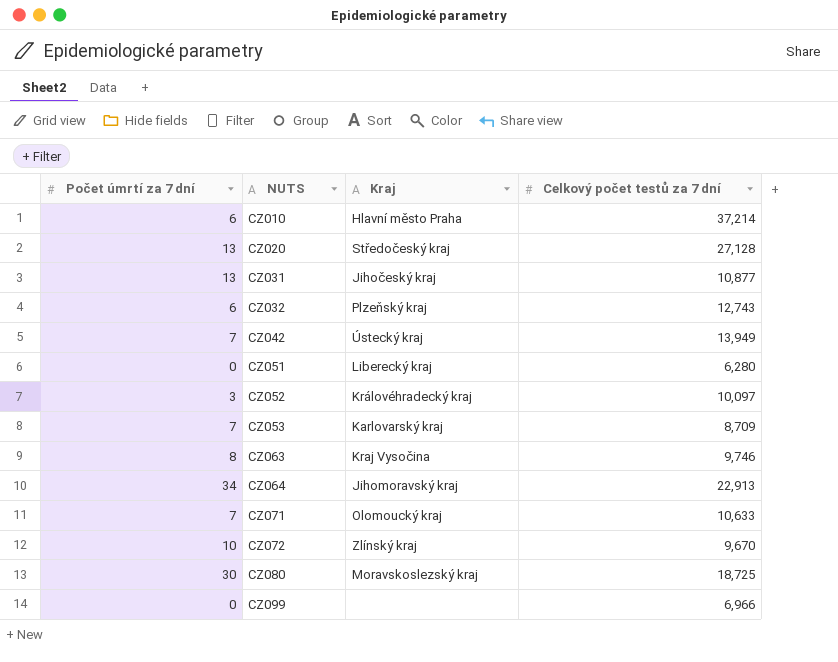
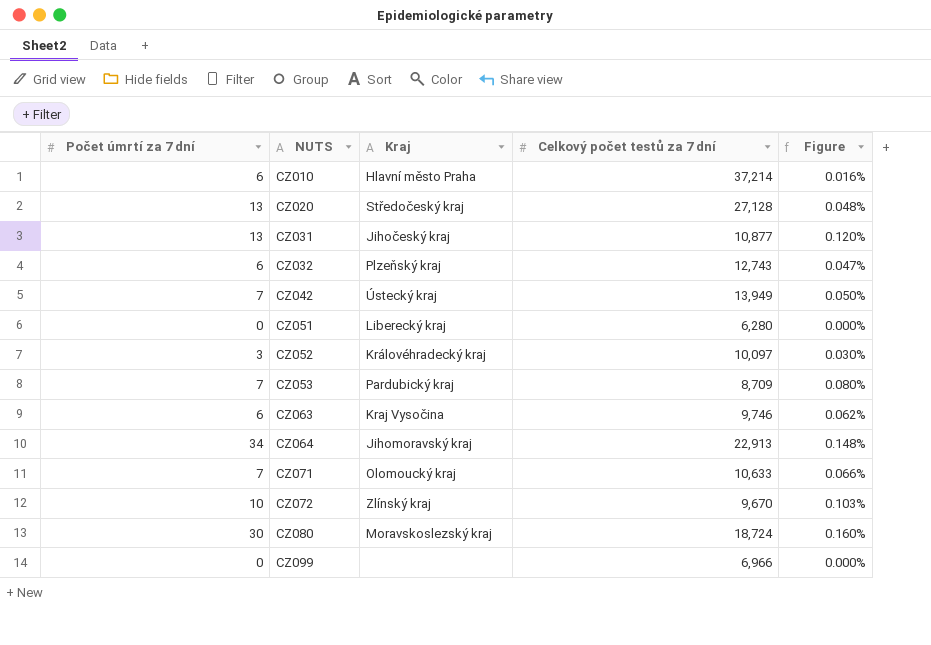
column Figure | formula: none -> [Počet úmrtí za 7 dní] / [Celkový počet testů za 7 dní]
CZ053 | Kraj: Karlovarský kraj -> Pardubický kraj
CZ063 | Počet úmrtí za 7 dní: 8 -> 6
CZ080 | Celkový počet testů za 7 dní: 18,725 -> 18,724

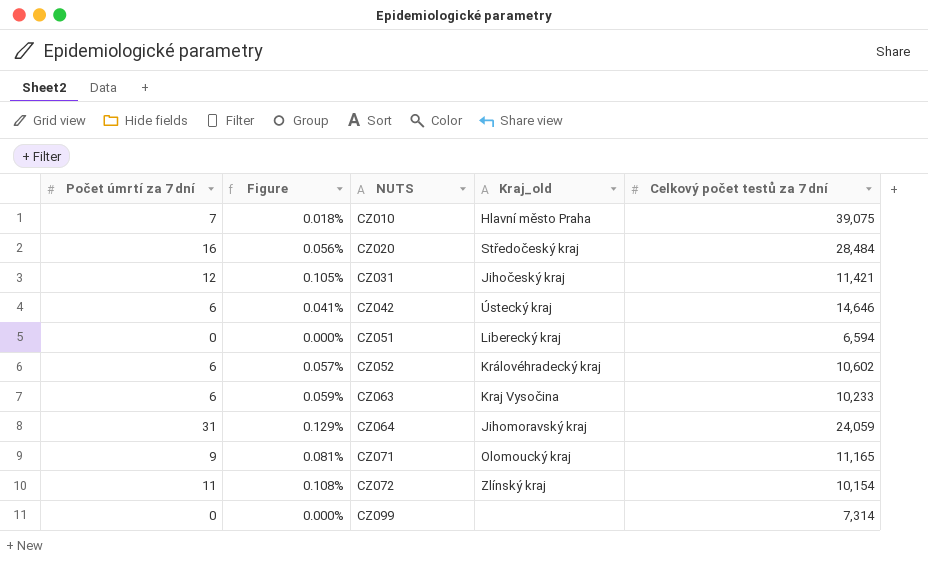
column Figure | position: 5 -> 2
column name: Kraj -> Kraj_old
row CZ032: 6 | Plzeňský kraj | 12,743 | 0.047% -> none
row CZ053: 7 | Pardubický kraj | 8,709 | 0.080% -> none
row CZ080: 30 | Moravskoslezský kraj | 18,724 | 0.160% -> none
CZ010 | Počet úmrtí za 7 dní: 6 -> 7
CZ010 | Figure: 0.016% -> 0.018%
CZ010 | Celkový počet testů za 7 dní: 37,214 -> 39,075
CZ020 | Počet úmrtí za 7 dní: 13 -> 16
CZ020 | Figure: 0.048% -> 0.056%
CZ020 | Celkový počet testů za 7 dní: 27,128 -> 28,484
CZ031 | Počet úmrtí za 7 dní: 13 -> 12
CZ031 | Figure: 0.120% -> 0.105%
CZ031 | Celkový počet testů za 7 dní: 10,877 -> 11,421
CZ042 | Počet úmrtí za 7 dní: 7 -> 6
CZ042 | Figure: 0.050% -> 0.041%
CZ042 | Celkový počet testů za 7 dní: 13,949 -> 14,646
CZ051 | Celkový počet testů za 7 dní: 6,280 -> 6,594
CZ052 | Počet úmrtí za 7 dní: 3 -> 6
CZ052 | Figure: 0.030% -> 0.057%
CZ052 | Celkový počet testů za 7 dní: 10,097 -> 10,602
CZ063 | Figure: 0.062% -> 0.059%
CZ063 | Celkový počet testů za 7 dní: 9,746 -> 10,233
CZ064 | Počet úmrtí za 7 dní: 34 -> 31
CZ064 | Figure: 0.148% -> 0.129%
CZ064 | Celkový počet testů za 7 dní: 22,913 -> 24,059
CZ071 | Počet úmrtí za 7 dní: 7 -> 9
CZ071 | Figure: 0.066% -> 0.081%
CZ071 | Celkový počet testů za 7 dní: 10,633 -> 11,165
CZ072 | Počet úmrtí za 7 dní: 10 -> 11
CZ072 | Figure: 0.103% -> 0.108%
CZ072 | Celkový počet testů za 7 dní: 9,670 -> 10,154
CZ099 | Celkový počet testů za 7 dní: 6,966 -> 7,314

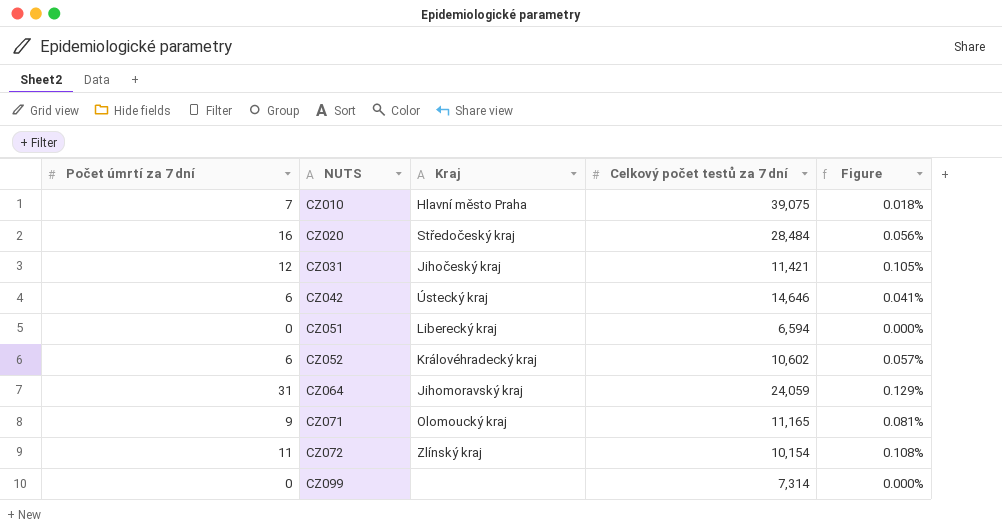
column name: Kraj_old -> Kraj
column Figure | position: 2 -> 5
row CZ063: 6 | 0.059% | Kraj Vysočina | 10,233 -> none

